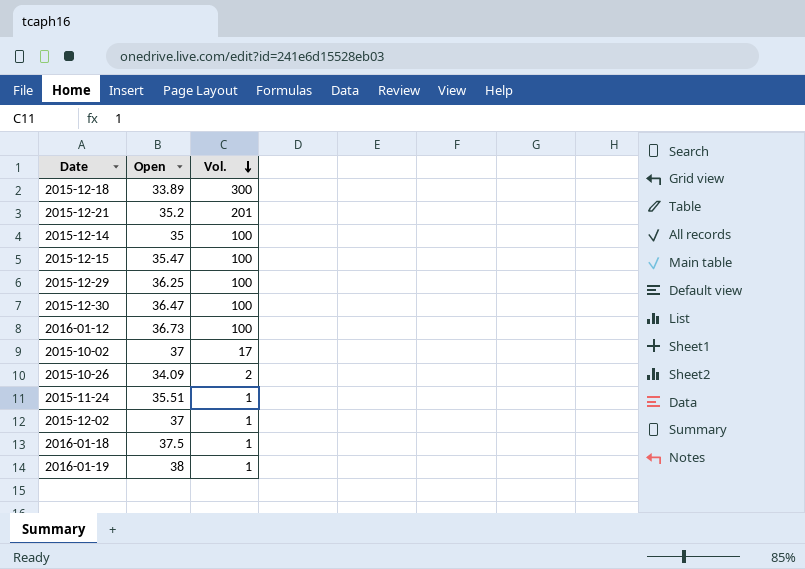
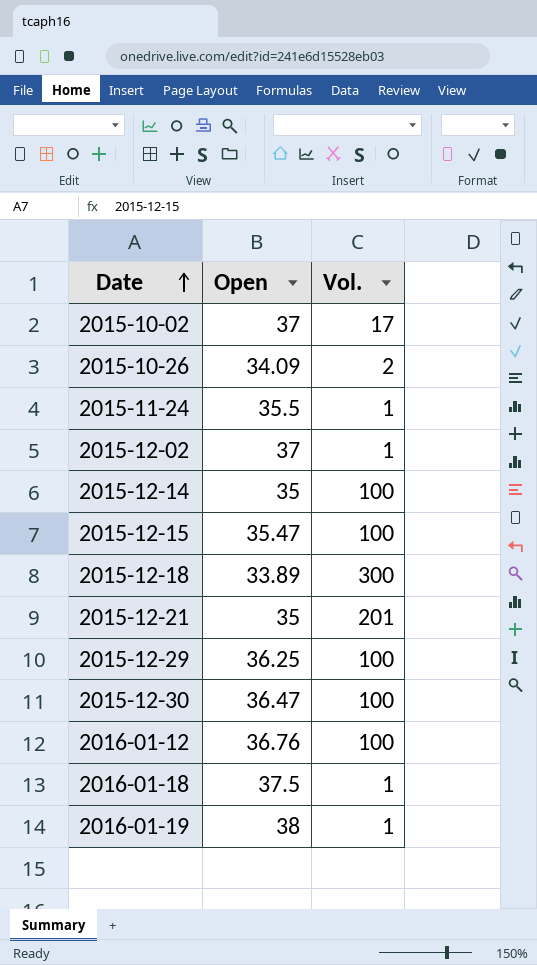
row order: Vol. descending -> Date ascending
2015-11-24 | Open: 35.51 -> 35.5
2015-12-21 | Open: 35.2 -> 35
2016-01-12 | Open: 36.73 -> 36.76

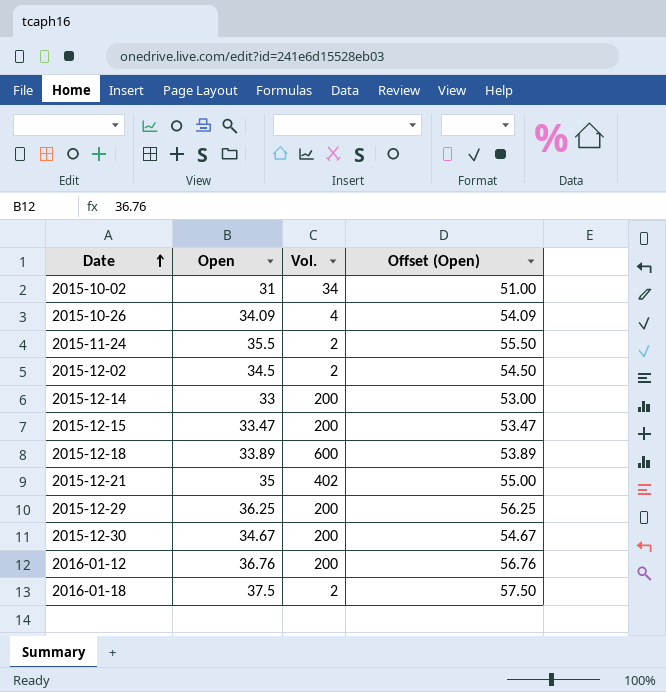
column Offset (Open) | formula: none -> [Open] + 20
row 2016-01-19: 38 | 1 -> none
2015-10-02 | Open: 37 -> 31
2015-10-02 | Vol.: 17 -> 34
2015-10-26 | Vol.: 2 -> 4
2015-11-24 | Vol.: 1 -> 2
2015-12-02 | Open: 37 -> 34.5
2015-12-02 | Vol.: 1 -> 2
2015-12-14 | Open: 35 -> 33
2015-12-14 | Vol.: 100 -> 200
2015-12-15 | Open: 35.47 -> 33.47
2015-12-15 | Vol.: 100 -> 200
2015-12-18 | Vol.: 300 -> 600
2015-12-21 | Vol.: 201 -> 402
2015-12-29 | Vol.: 100 -> 200
2015-12-30 | Open: 36.47 -> 34.67
2015-12-30 | Vol.: 100 -> 200
2016-01-12 | Vol.: 100 -> 200
2016-01-18 | Vol.: 1 -> 2

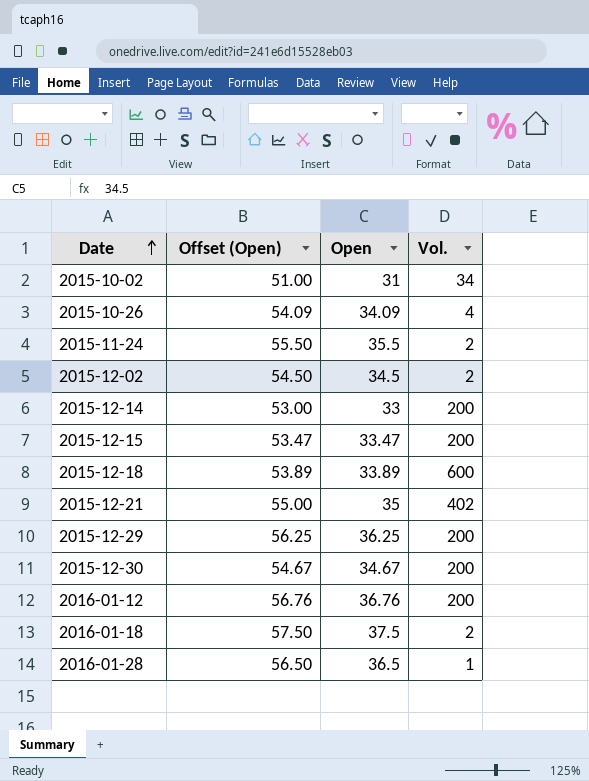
column Offset (Open) | position: 4 -> 2
row 2016-01-28: none -> 56.50 | 36.5 | 1

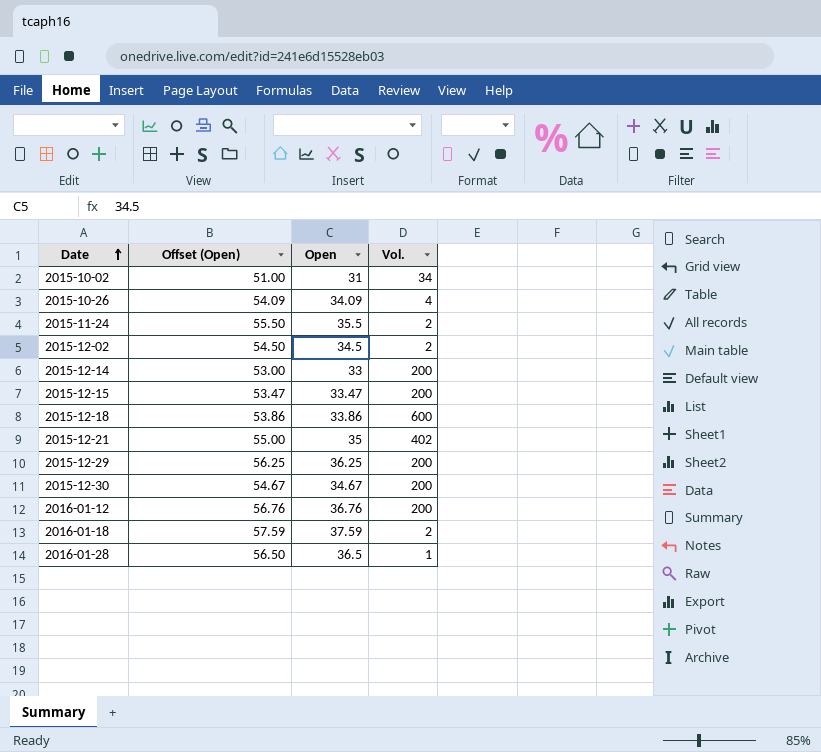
2015-12-18 | Offset (Open): 53.89 -> 53.86
2015-12-18 | Open: 33.89 -> 33.86
2016-01-18 | Offset (Open): 57.50 -> 57.59
2016-01-18 | Open: 37.5 -> 37.59

